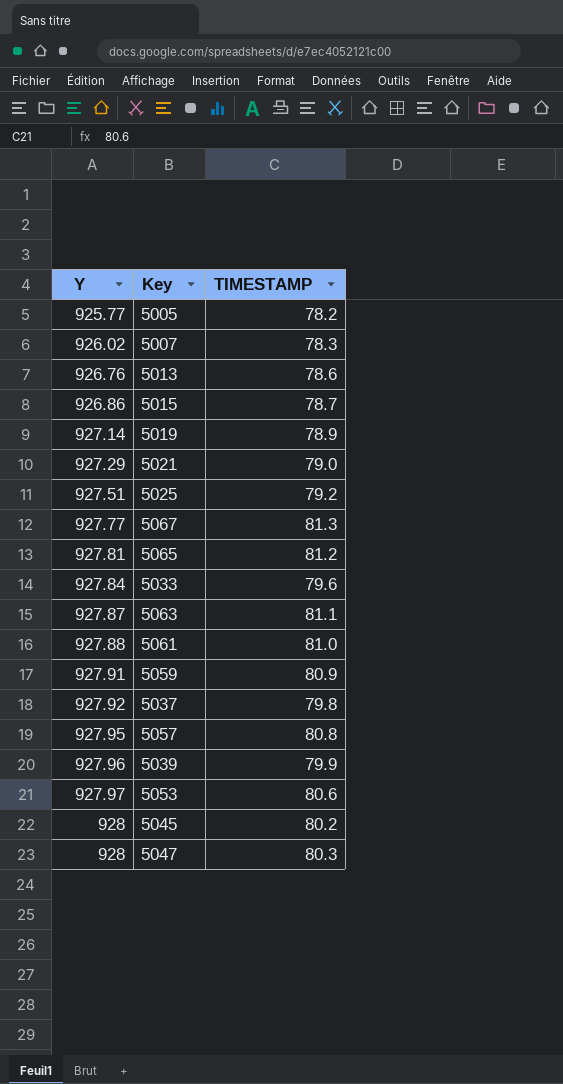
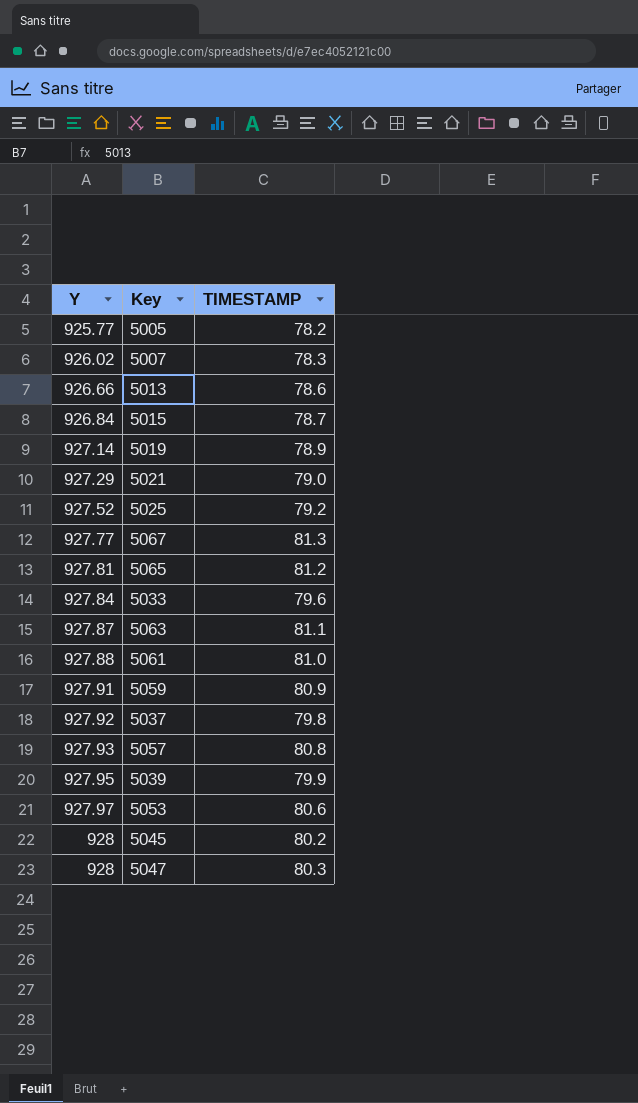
5013 | Y: 926.76 -> 926.66
5015 | Y: 926.86 -> 926.84
5025 | Y: 927.51 -> 927.52
5057 | Y: 927.95 -> 927.93
5039 | Y: 927.96 -> 927.95

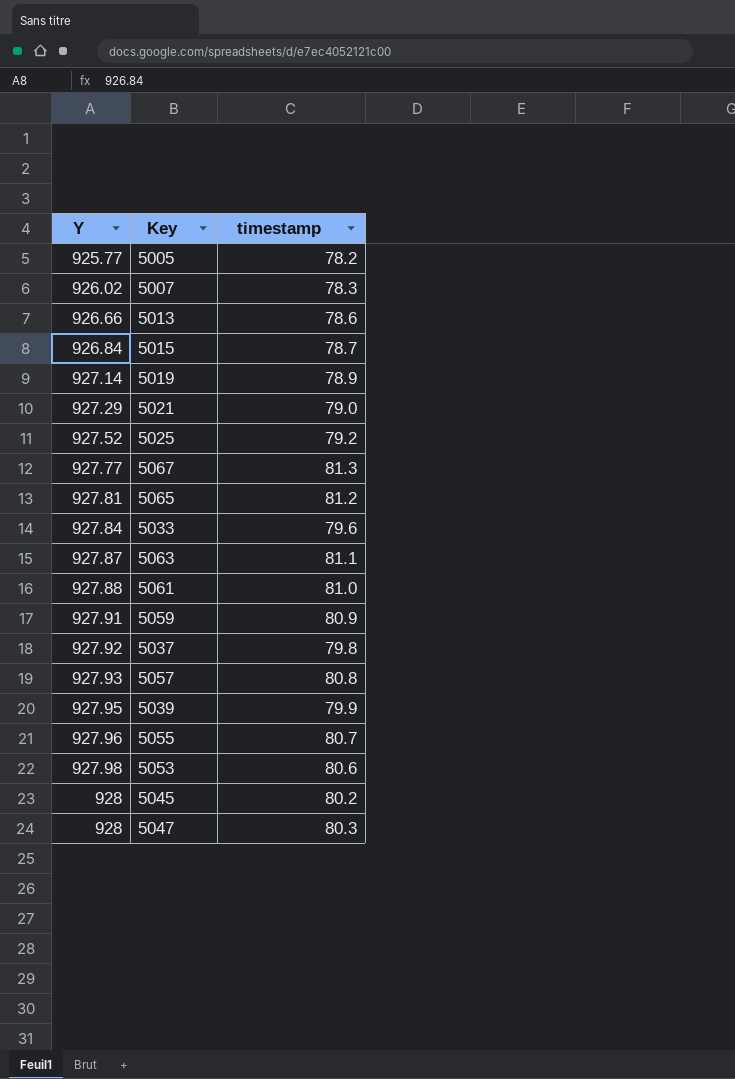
column name: TIMESTAMP -> timestamp
row 5055: none -> 927.96 | 80.7
5053 | Y: 927.97 -> 927.98

